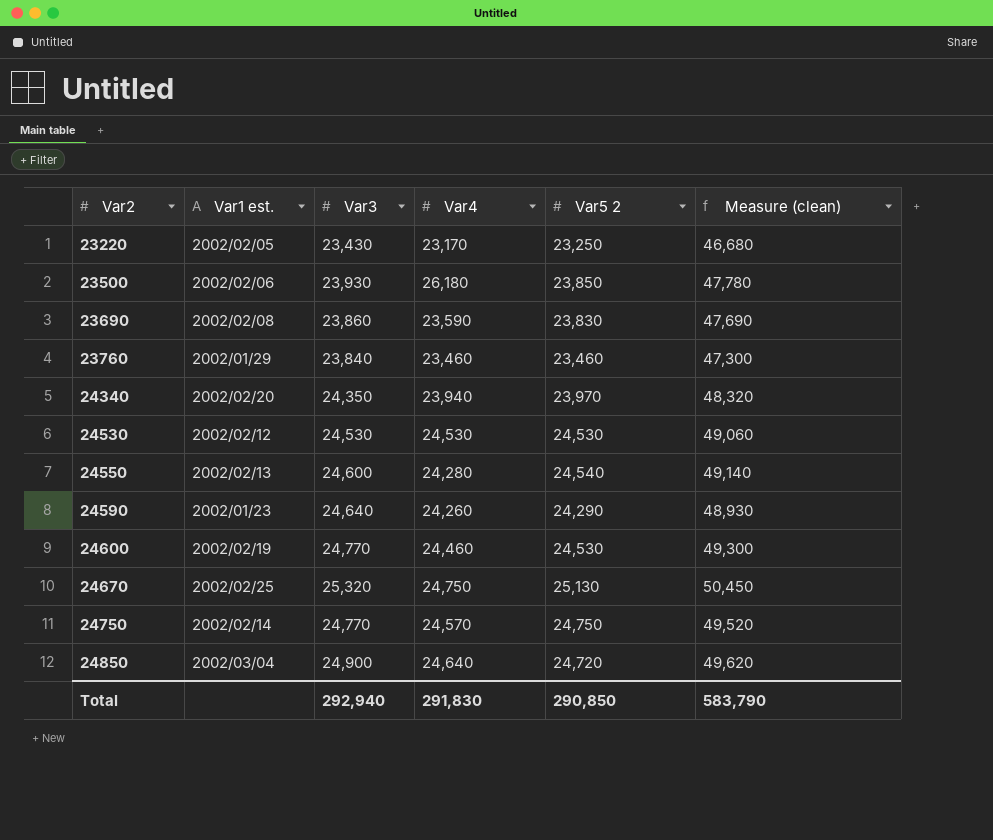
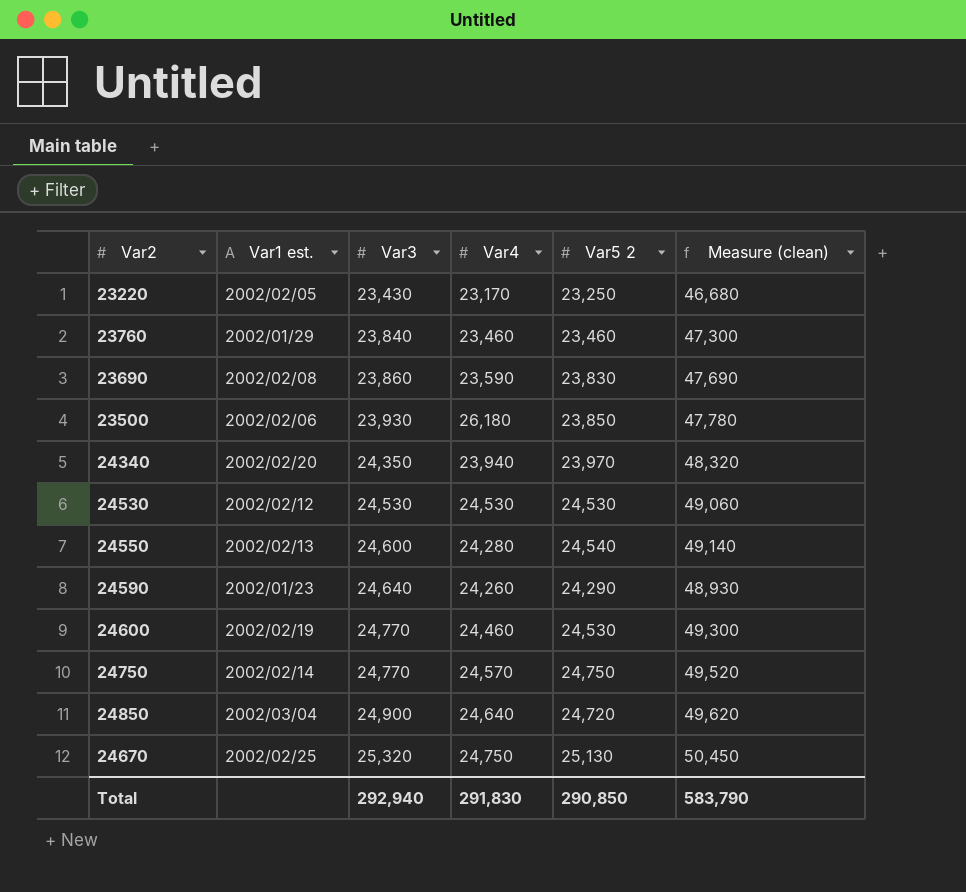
row order: Var2 ascending -> Var3 ascending

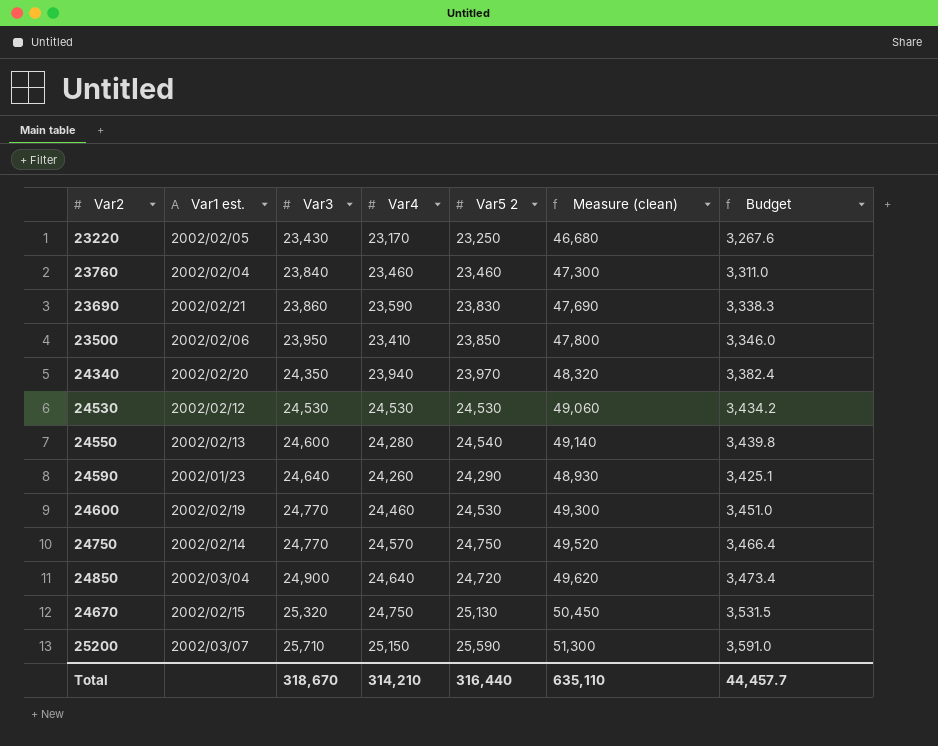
column Budget | formula: none -> [Measure (clean)] * 0.07
23760 | Var1 est.: 2002/01/29 -> 2002/02/04
23690 | Var1 est.: 2002/02/08 -> 2002/02/21
23500 | Var3: 23,930 -> 23,950
23500 | Var4: 26,180 -> 23,410
23500 | Measure (clean): 47,780 -> 47,800
24670 | Var1 est.: 2002/02/25 -> 2002/02/15
row 25200: none -> 2002/03/07 | 25,710 | 25,150 | 25,590 | 51,300 | 3,591.0
Total | Var3: 292,940 -> 318,670
Total | Var4: 291,830 -> 314,210
Total | Var5 2: 290,850 -> 316,440
Total | Measure (clean): 583,790 -> 635,110

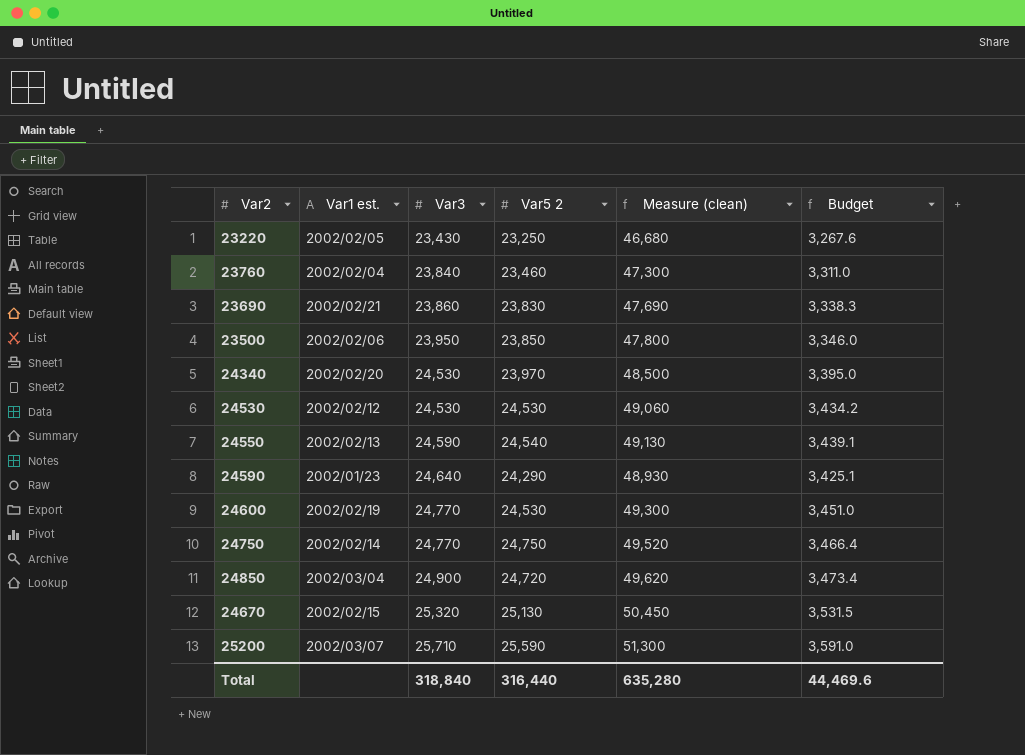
column Var4 | position: 4 -> none
24340 | Var3: 24,350 -> 24,530
24340 | Measure (clean): 48,320 -> 48,500
24340 | Budget: 3,382.4 -> 3,395.0
24550 | Var3: 24,600 -> 24,590
24550 | Measure (clean): 49,140 -> 49,130
24550 | Budget: 3,439.8 -> 3,439.1
Total | Var3: 318,670 -> 318,840
Total | Measure (clean): 635,110 -> 635,280
Total | Budget: 44,457.7 -> 44,469.6

